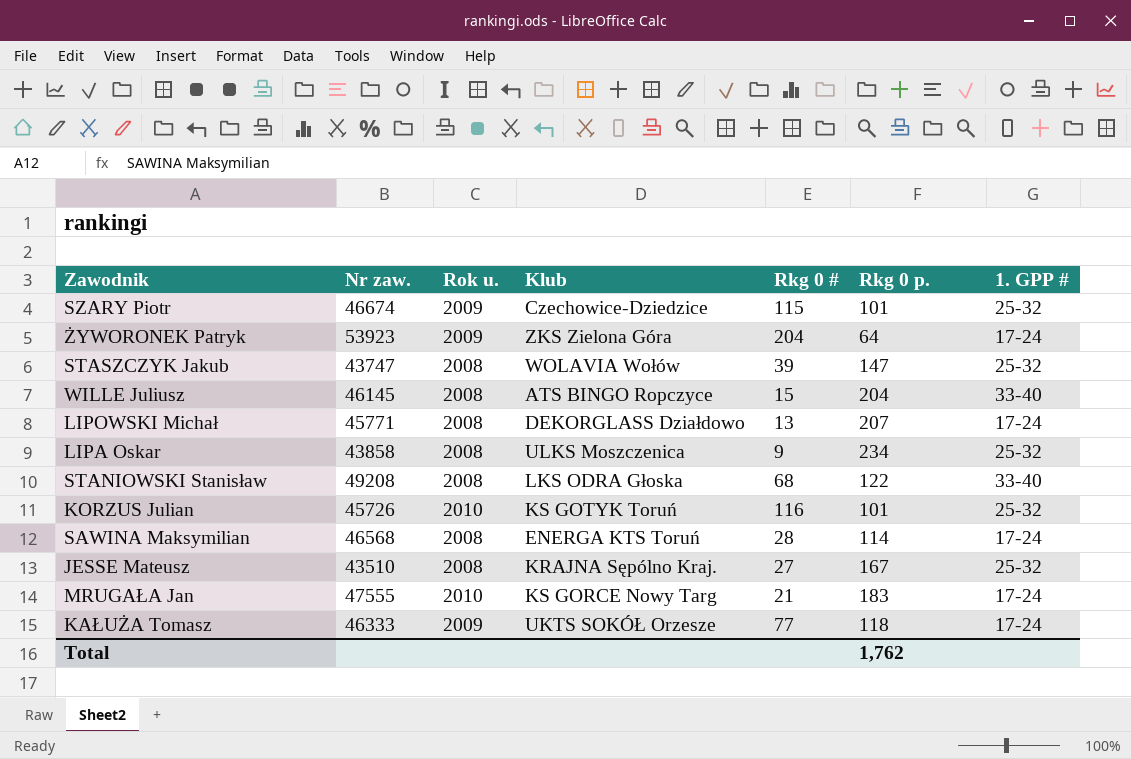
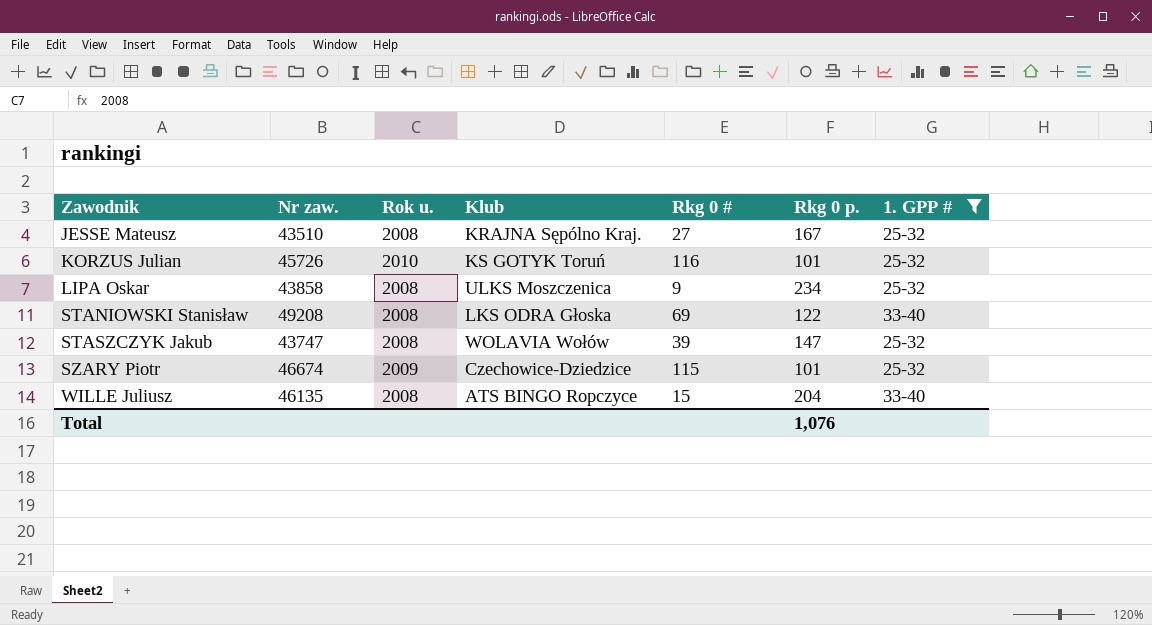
filter: none -> 1. GPP # != 17-24
row order: none -> Zawodnik ascending
STANIOWSKI Stanisław | Rkg 0 #: 68 -> 69
WILLE Juliusz | Nr zaw.: 46145 -> 46135
Total | Rkg 0 p.: 1,762 -> 1,076

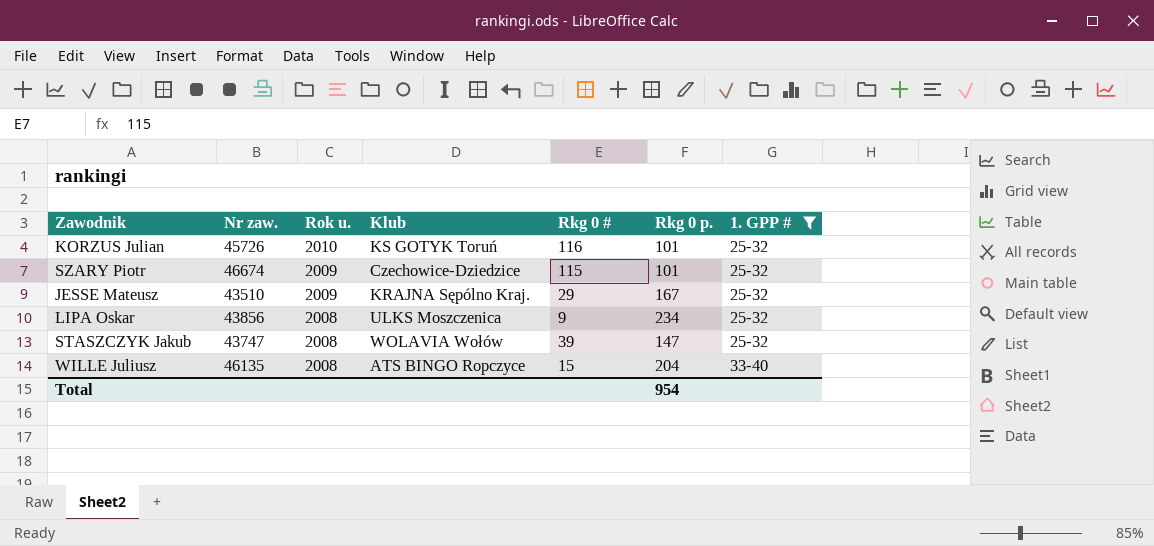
row order: Zawodnik ascending -> Rok u. descending
row STANIOWSKI Stanisław: 49208 | 2008 | LKS ODRA Głoska | 69 | 122 | 33-40 -> none
JESSE Mateusz | Rok u.: 2008 -> 2009
JESSE Mateusz | Rkg 0 #: 27 -> 29
LIPA Oskar | Nr zaw.: 43858 -> 43856
Total | Rkg 0 p.: 1,076 -> 954

